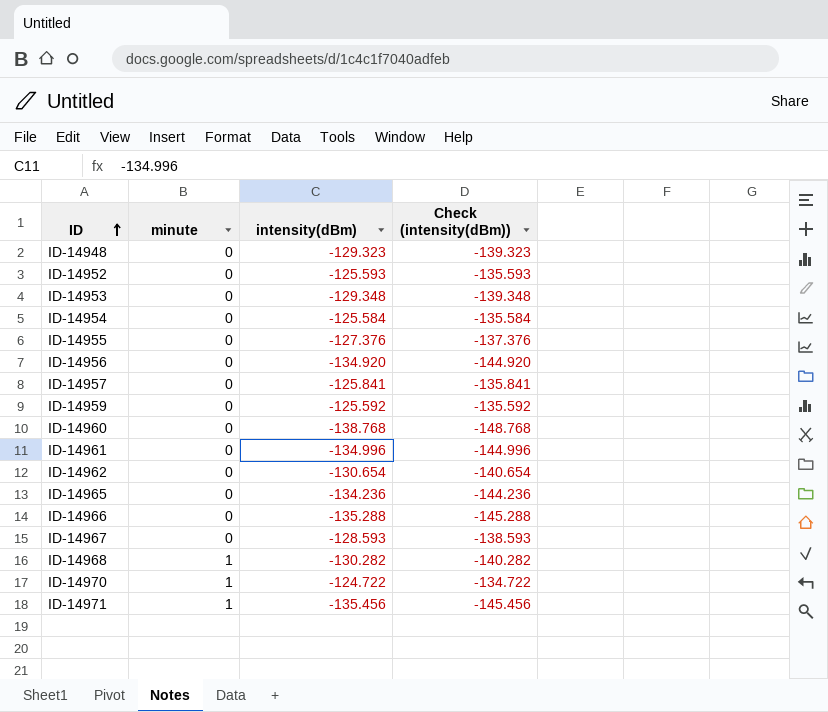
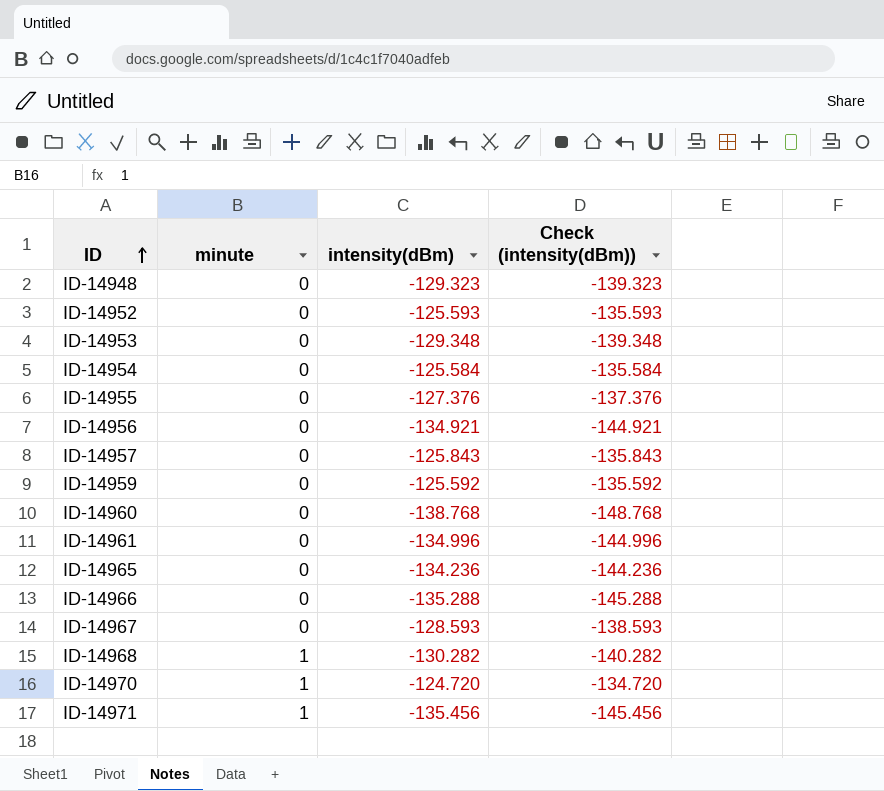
row ID-14962: 0 | -130.654 | -140.654 -> none
ID-14956 | intensity(dBm): -134.920 -> -134.921
ID-14956 | Check (intensity(dBm)): -144.920 -> -144.921
ID-14957 | intensity(dBm): -125.841 -> -125.843
ID-14957 | Check (intensity(dBm)): -135.841 -> -135.843
ID-14970 | intensity(dBm): -124.722 -> -124.720
ID-14970 | Check (intensity(dBm)): -134.722 -> -134.720

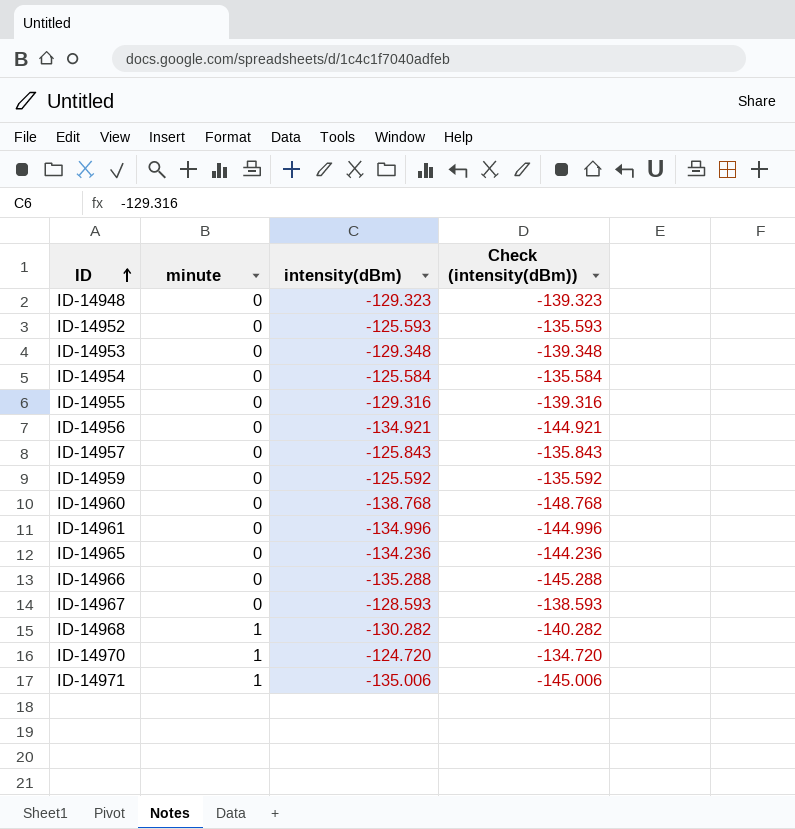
ID-14955 | intensity(dBm): -127.376 -> -129.316
ID-14955 | Check (intensity(dBm)): -137.376 -> -139.316
ID-14971 | intensity(dBm): -135.456 -> -135.006
ID-14971 | Check (intensity(dBm)): -145.456 -> -145.006

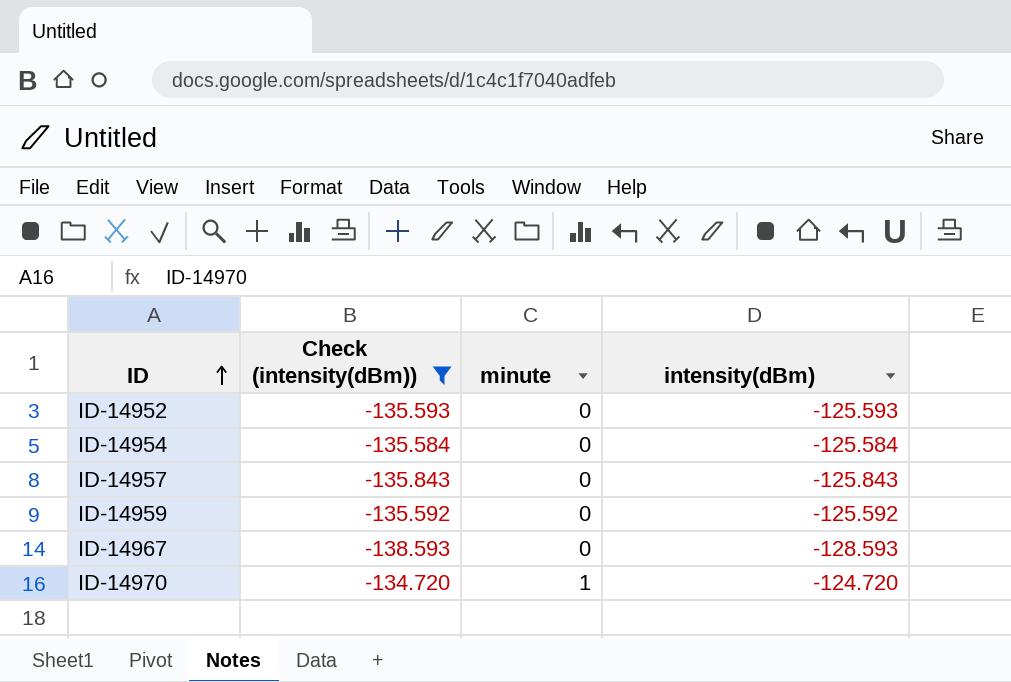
filter: none -> Check (intensity(dBm)) >= -138.593
column Check (intensity(dBm)) | position: 4 -> 2

